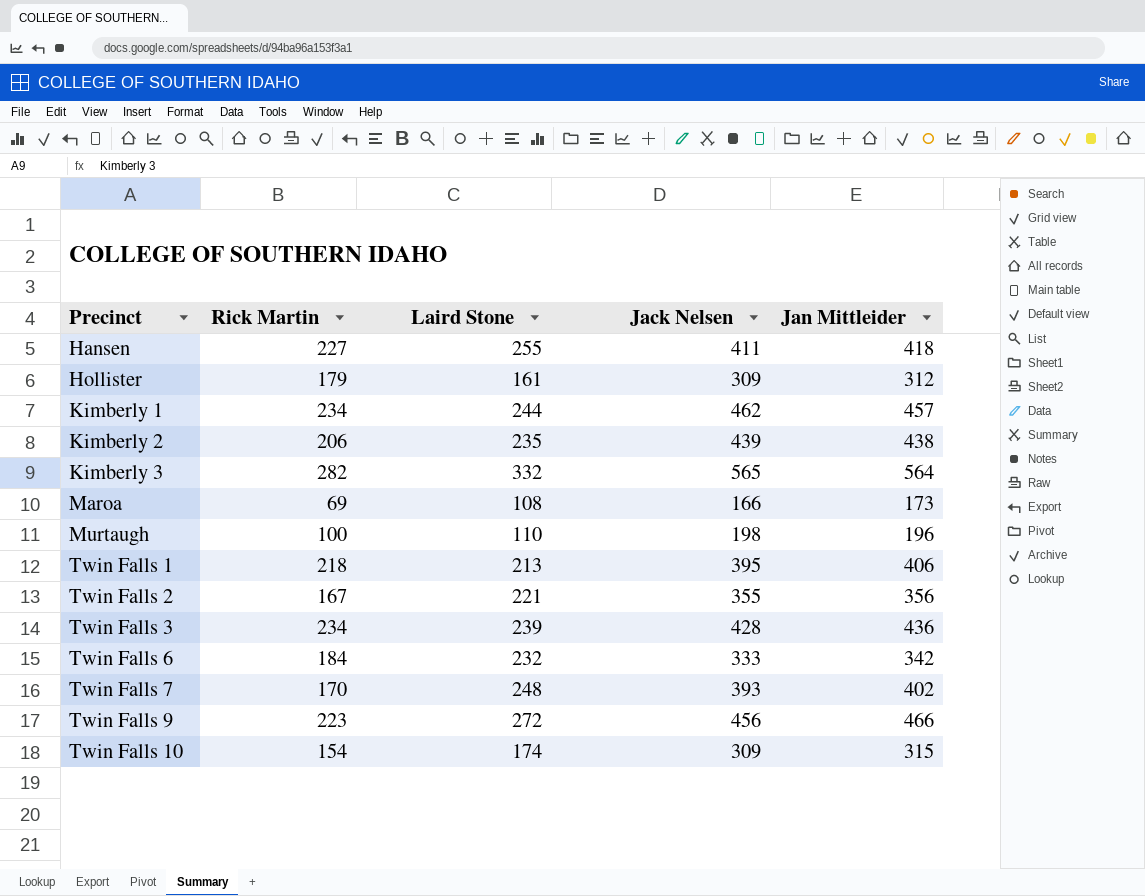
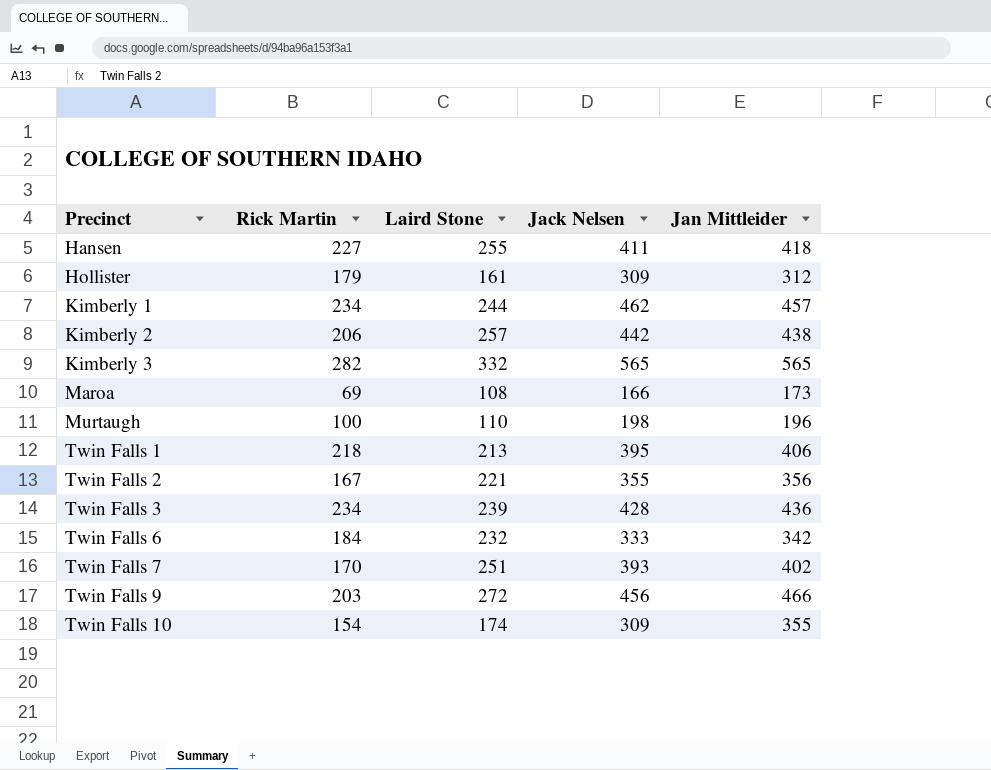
Kimberly 2 | Laird Stone: 235 -> 257
Kimberly 2 | Jack Nelsen: 439 -> 442
Kimberly 3 | Jan Mittleider: 564 -> 565
Twin Falls 7 | Laird Stone: 248 -> 251
Twin Falls 9 | Rick Martin: 223 -> 203
Twin Falls 10 | Jan Mittleider: 315 -> 355

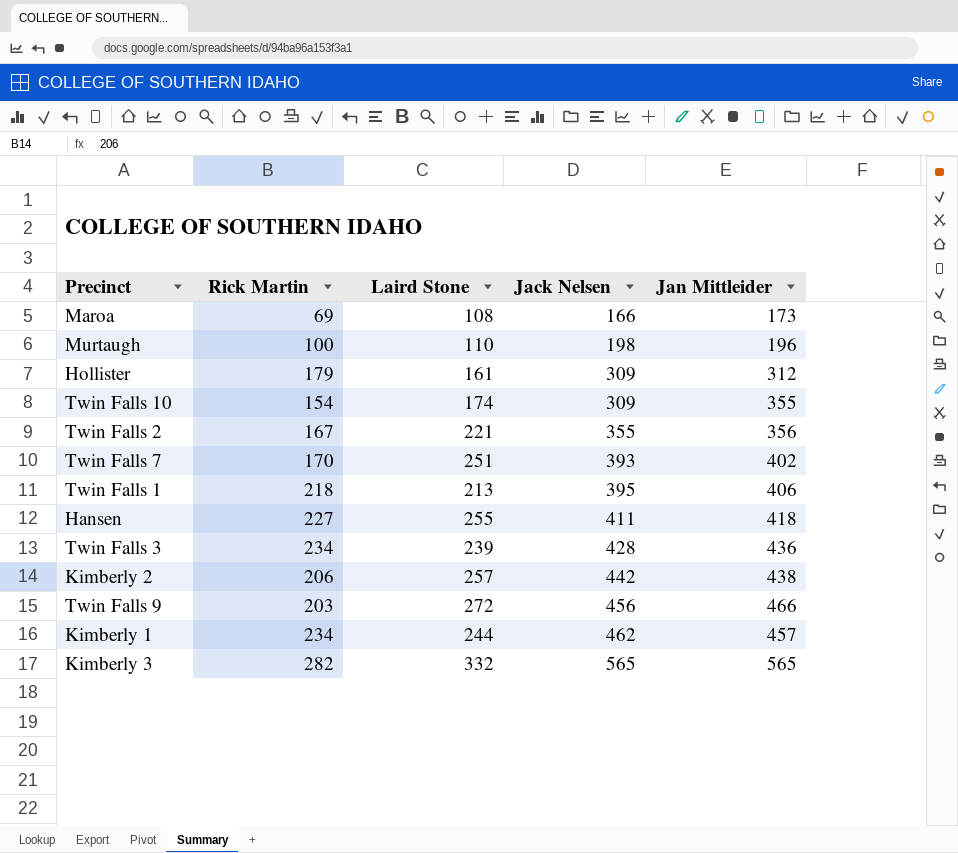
row order: Precinct ascending -> Jack Nelsen ascending
row Twin Falls 6: 184 | 232 | 333 | 342 -> none

